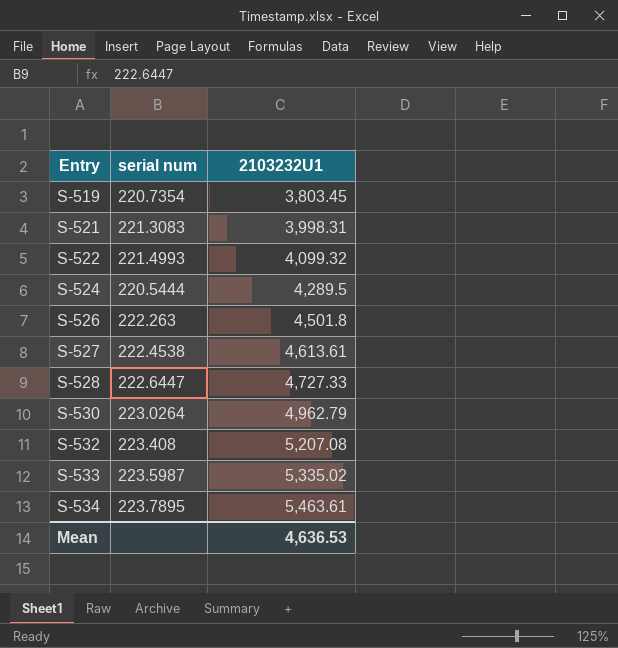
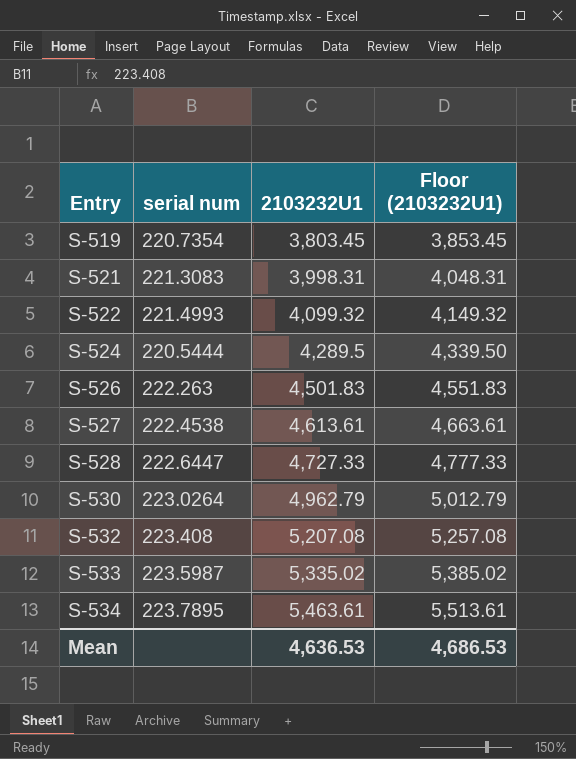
column Floor (2103232U1) | formula: none -> [2103232U1] + 50
S-526 | 2103232U1: 4,501.8 -> 4,501.83

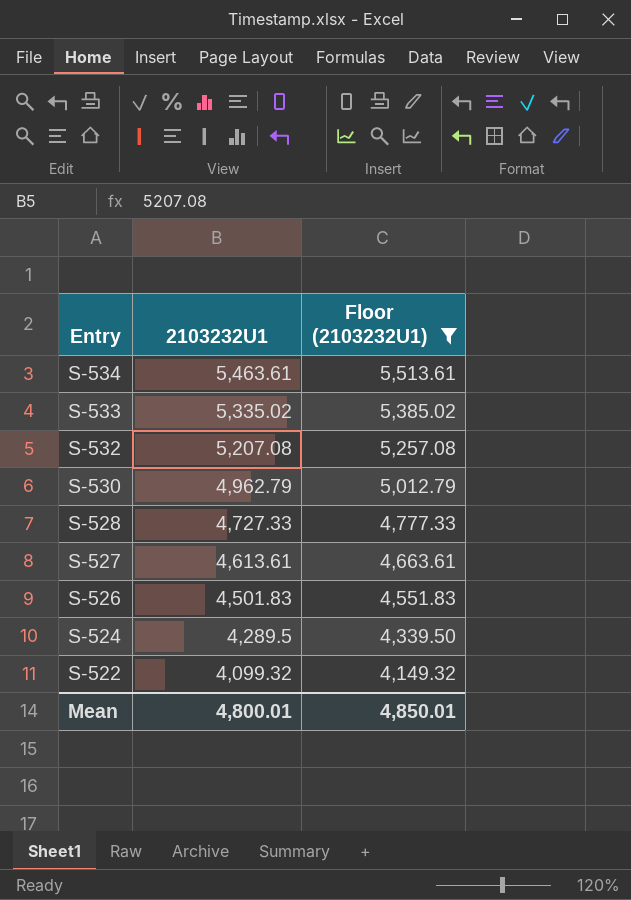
filter: none -> Floor (2103232U1) >= 4,149.32
row order: Entry ascending -> Entry descending
column serial num | position: 2 -> none
Mean | 2103232U1: 4,636.53 -> 4,800.01
Mean | Floor (2103232U1): 4,686.53 -> 4,850.01

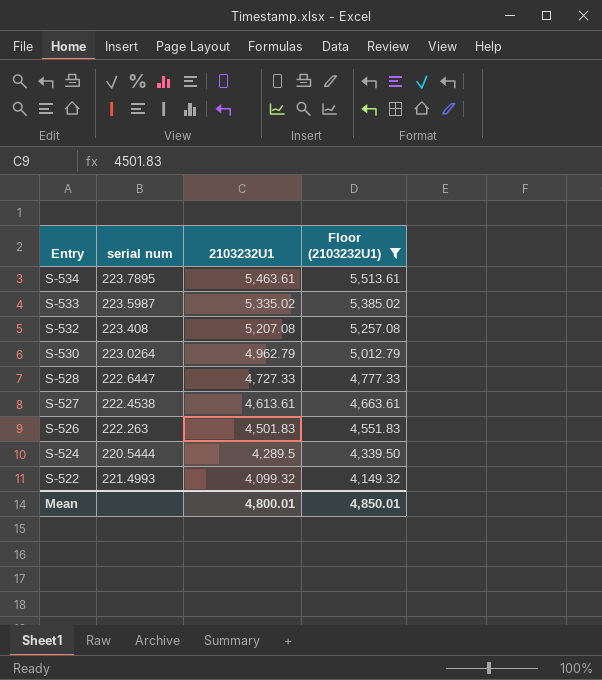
column serial num | position: none -> 2

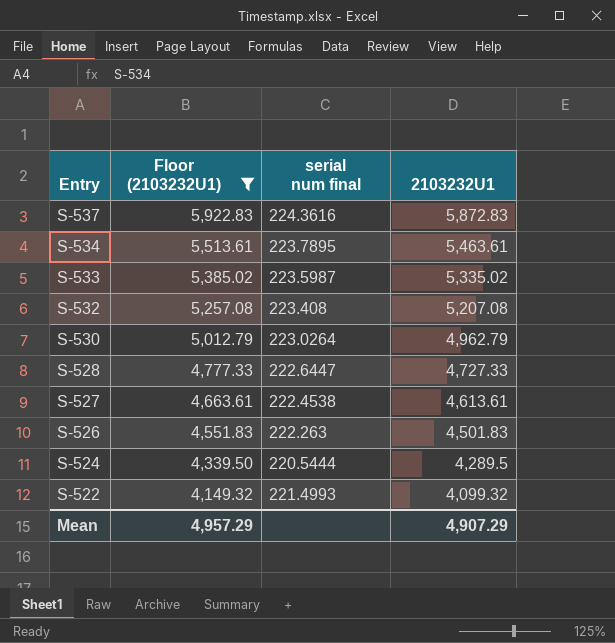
column Floor (2103232U1) | position: 4 -> 2
column name: serial num -> serial num final
row S-537: none -> 5,922.83 | 224.3616 | 5,872.83
Mean | Floor (2103232U1): 4,850.01 -> 4,957.29
Mean | 2103232U1: 4,800.01 -> 4,907.29

